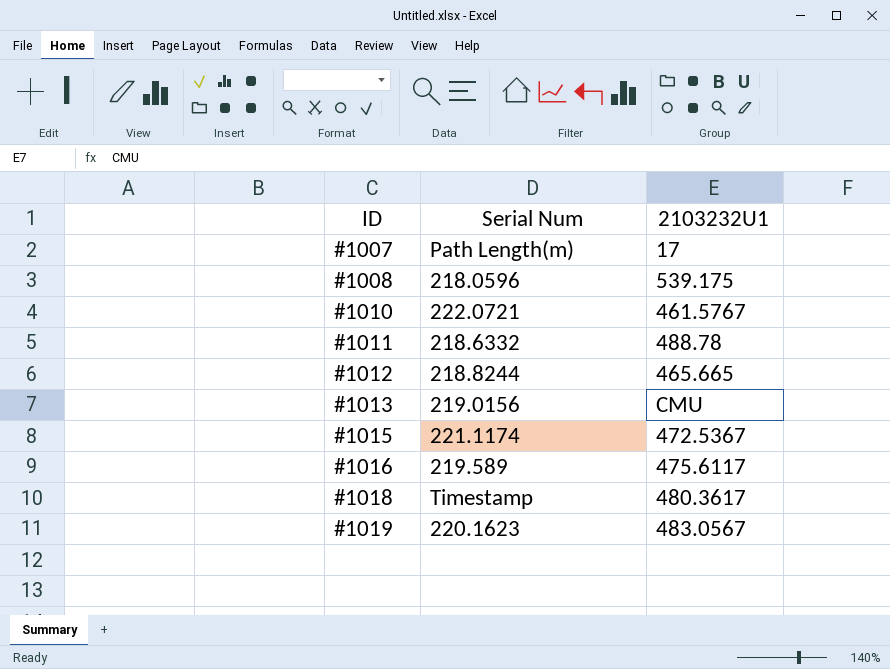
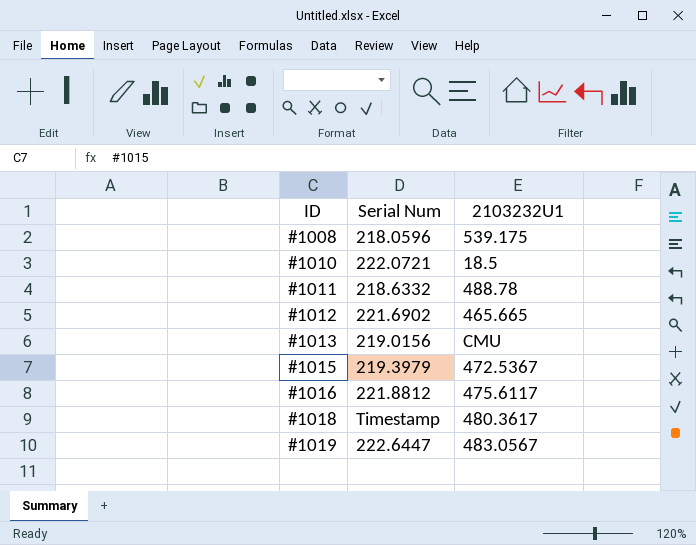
row #1007: Path Length(m) | 17 -> none
#1010 | 2103232U1: 461.5767 -> 18.5
#1012 | Serial Num: 218.8244 -> 221.6902
#1015 | Serial Num: 221.1174 -> 219.3979
#1016 | Serial Num: 219.589 -> 221.8812
#1019 | Serial Num: 220.1623 -> 222.6447

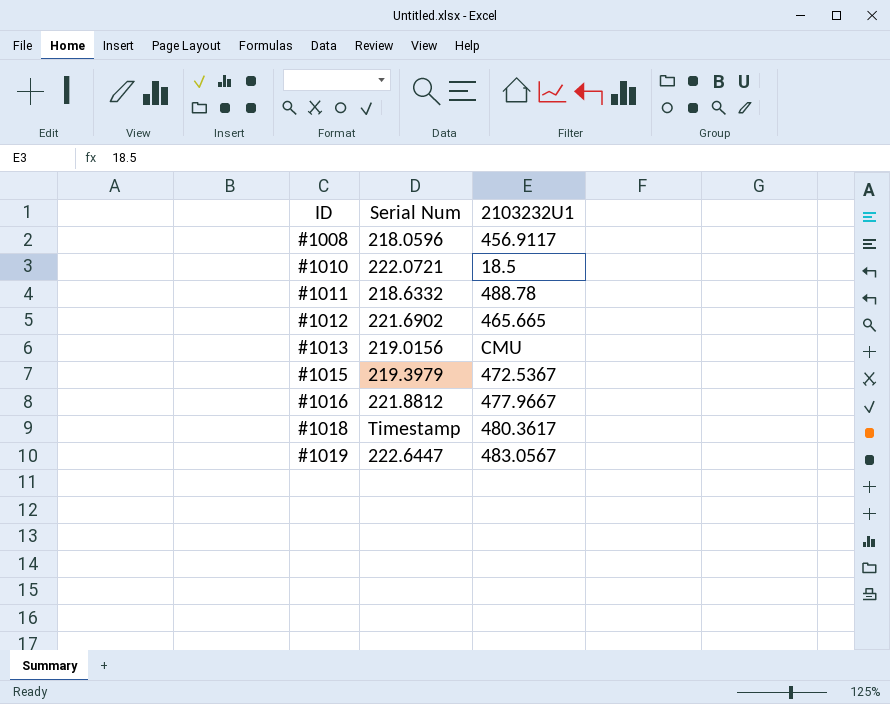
#1008 | 2103232U1: 539.175 -> 456.9117
#1016 | 2103232U1: 475.6117 -> 477.9667

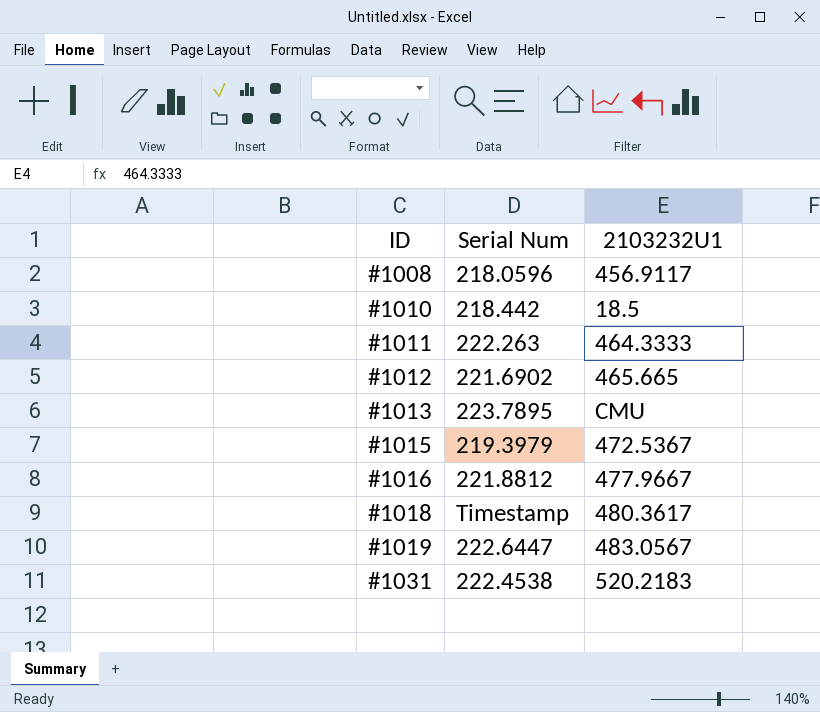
#1010 | Serial Num: 222.0721 -> 218.442
#1011 | Serial Num: 218.6332 -> 222.263
#1011 | 2103232U1: 488.78 -> 464.3333
#1013 | Serial Num: 219.0156 -> 223.7895
row #1031: none -> 222.4538 | 520.2183

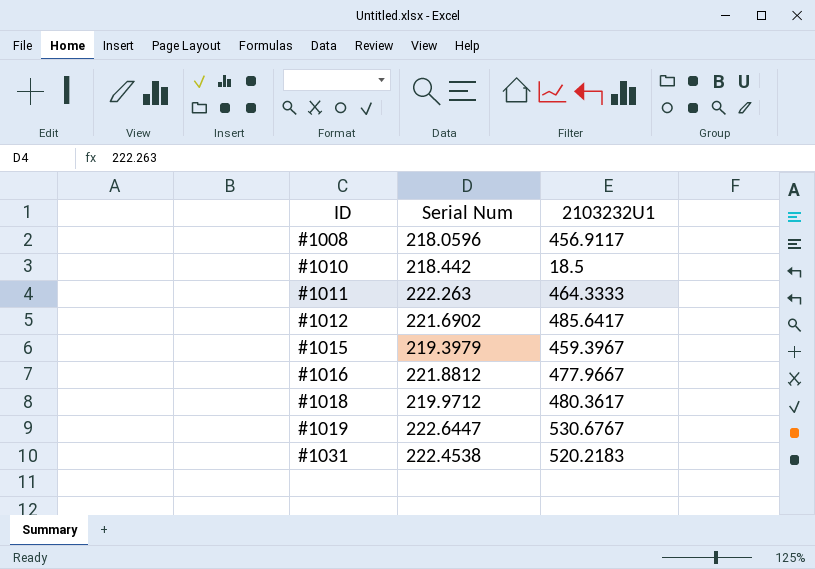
row #1013: 223.7895 | CMU -> none
#1012 | 2103232U1: 465.665 -> 485.6417
#1015 | 2103232U1: 472.5367 -> 459.3967
#1018 | Serial Num: Timestamp -> 219.9712
#1019 | 2103232U1: 483.0567 -> 530.6767

